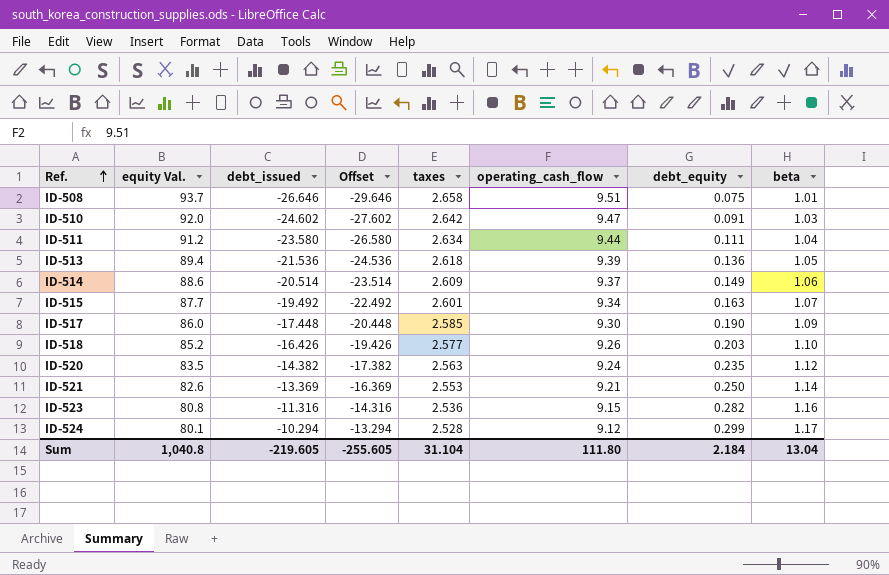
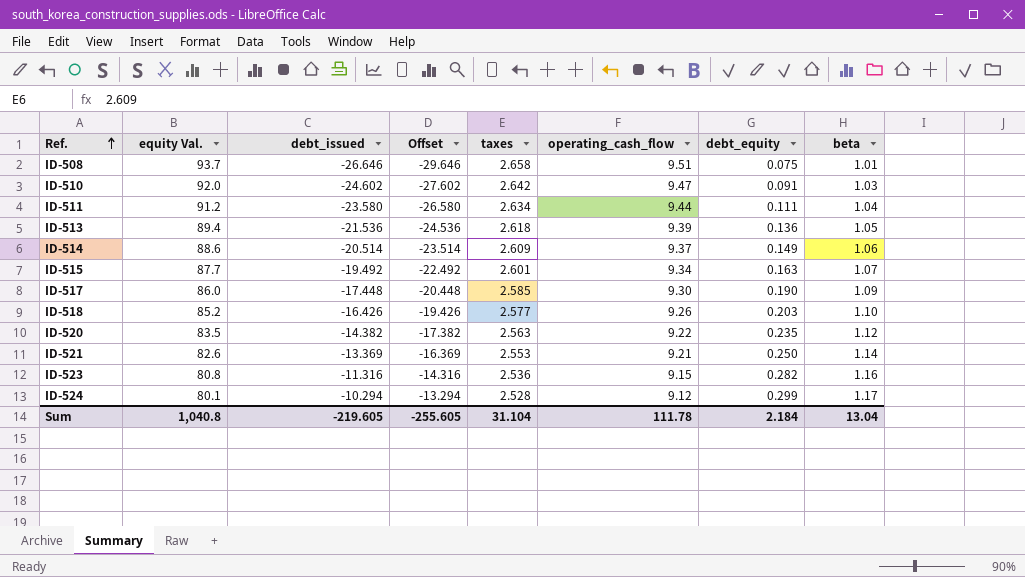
ID-520 | operating_cash_flow: 9.24 -> 9.22
Sum | operating_cash_flow: 111.80 -> 111.78

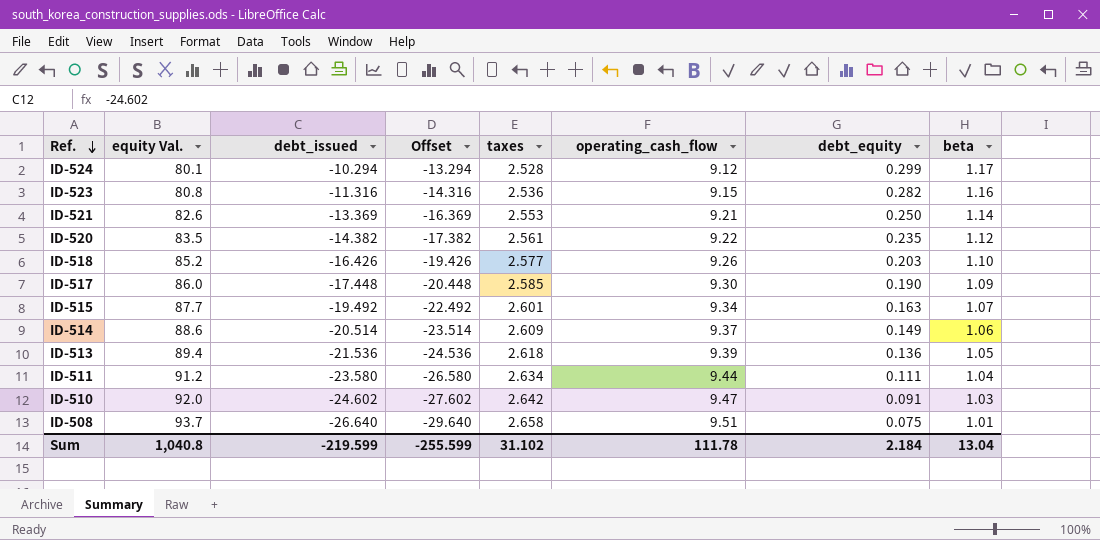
row order: Ref. ascending -> Ref. descending
ID-520 | taxes: 2.563 -> 2.561
ID-508 | debt_issued: -26.646 -> -26.640
ID-508 | Offset: -29.646 -> -29.640
Sum | debt_issued: -219.605 -> -219.599
Sum | Offset: -255.605 -> -255.599
Sum | taxes: 31.104 -> 31.102

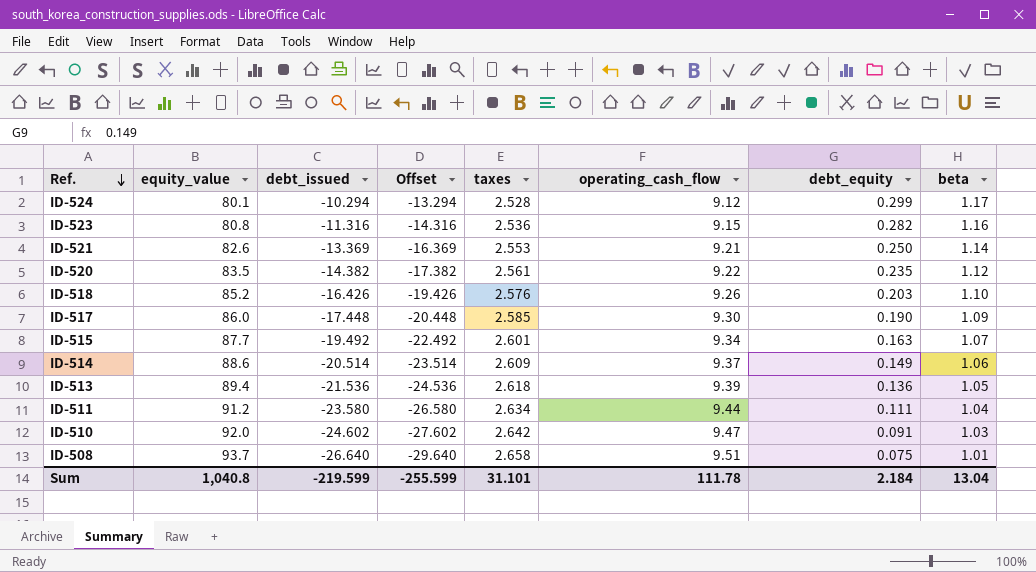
column name: equity Val. -> equity_value
ID-518 | taxes: 2.577 -> 2.576
Sum | taxes: 31.102 -> 31.101

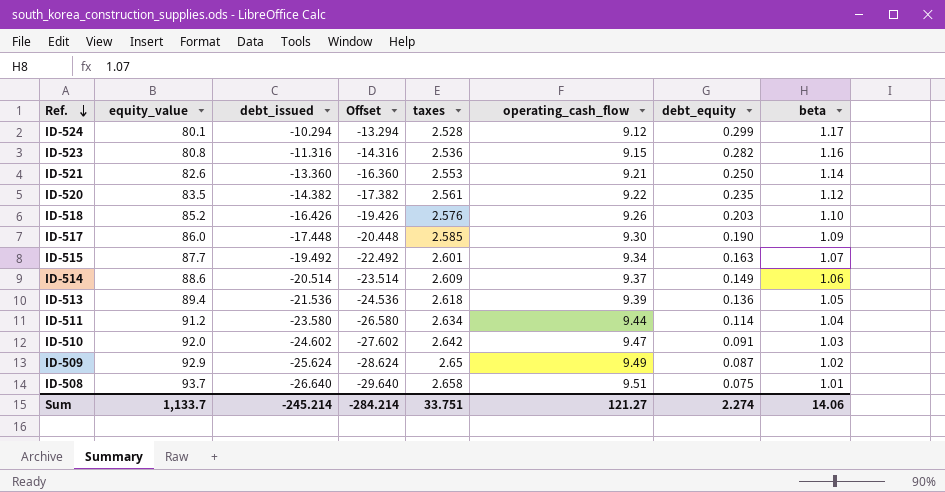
ID-521 | debt_issued: -13.369 -> -13.360
ID-521 | Offset: -16.369 -> -16.360
ID-511 | debt_equity: 0.111 -> 0.114
row ID-509: none -> 92.9 | -25.624 | -28.624 | 2.65 | 9.49 | 0.087 | 1.02
Sum | equity_value: 1,040.8 -> 1,133.7
Sum | debt_issued: -219.599 -> -245.214
Sum | Offset: -255.599 -> -284.214
Sum | taxes: 31.101 -> 33.751
Sum | operating_cash_flow: 111.78 -> 121.27
Sum | debt_equity: 2.184 -> 2.274
Sum | beta: 13.04 -> 14.06

